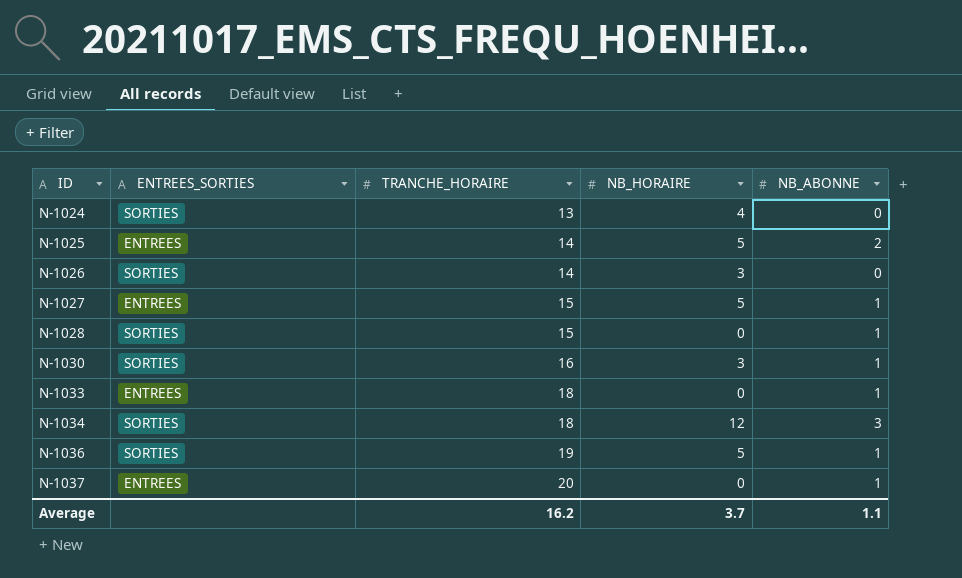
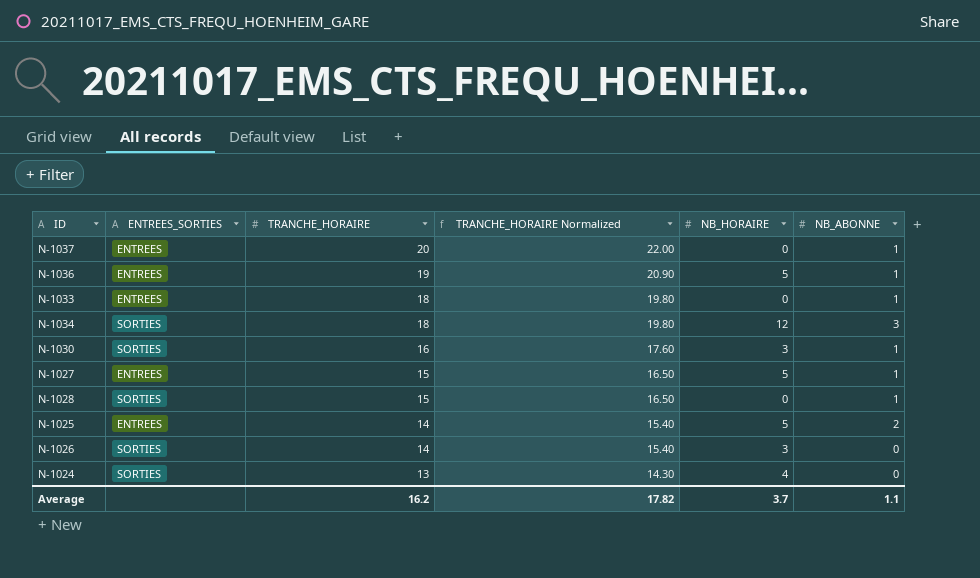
row order: ID ascending -> TRANCHE_HORAIRE descending
column TRANCHE_HORAIRE Normalized | formula: none -> [TRANCHE_HORAIRE] * 1.1
N-1036 | ENTREES_SORTIES: SORTIES -> ENTREES

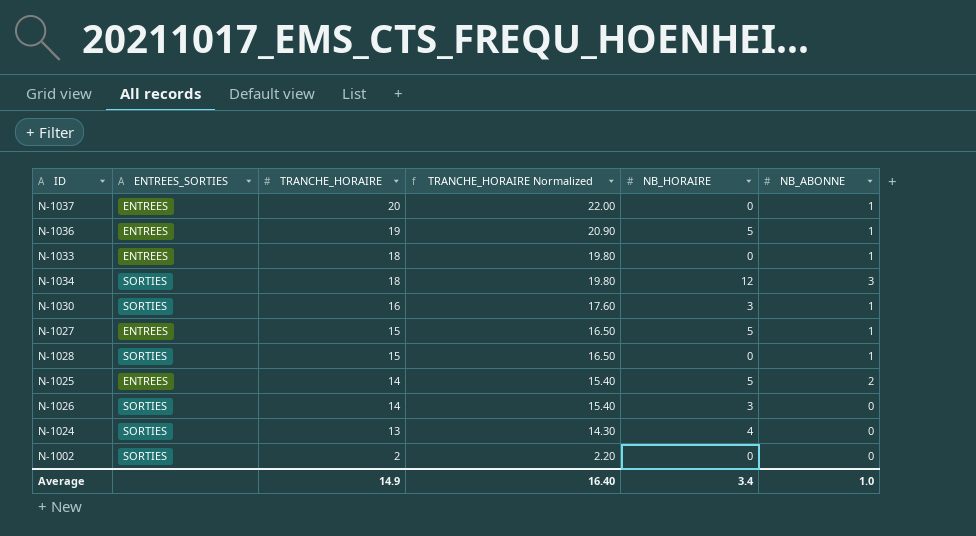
row N-1002: none -> SORTIES | 2 | 2.20 | 0 | 0
Average | TRANCHE_HORAIRE: 16.2 -> 14.9
Average | TRANCHE_HORAIRE Normalized: 17.82 -> 16.40
Average | NB_HORAIRE: 3.7 -> 3.4
Average | NB_ABONNE: 1.1 -> 1.0

